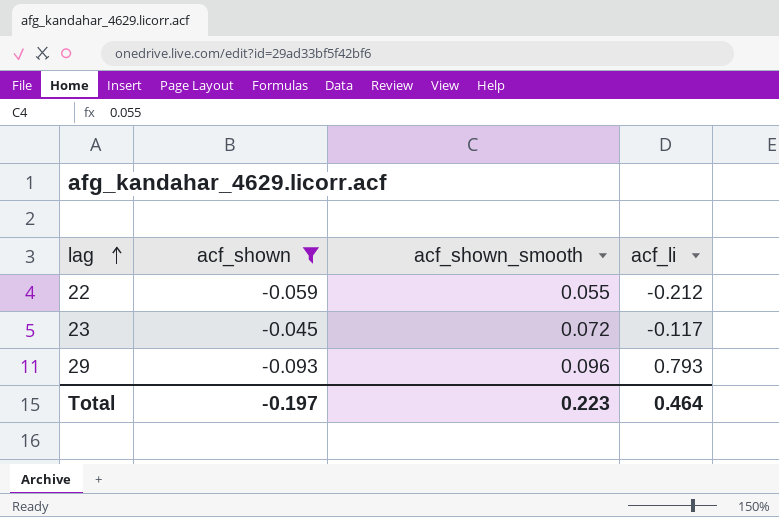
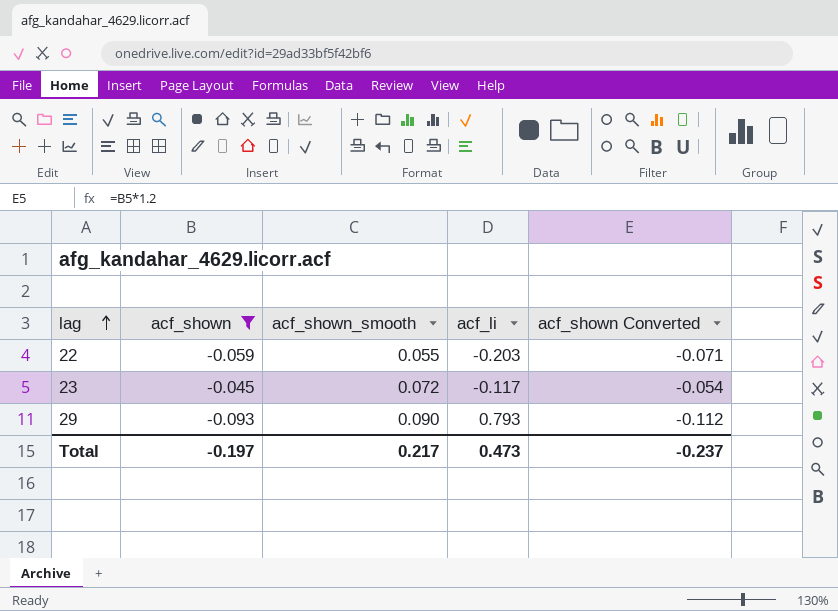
column acf_shown Converted | formula: none -> [acf_shown] * 1.2
22 | acf_li: -0.212 -> -0.203
29 | acf_shown_smooth: 0.096 -> 0.090
Total | acf_shown_smooth: 0.223 -> 0.217
Total | acf_li: 0.464 -> 0.473

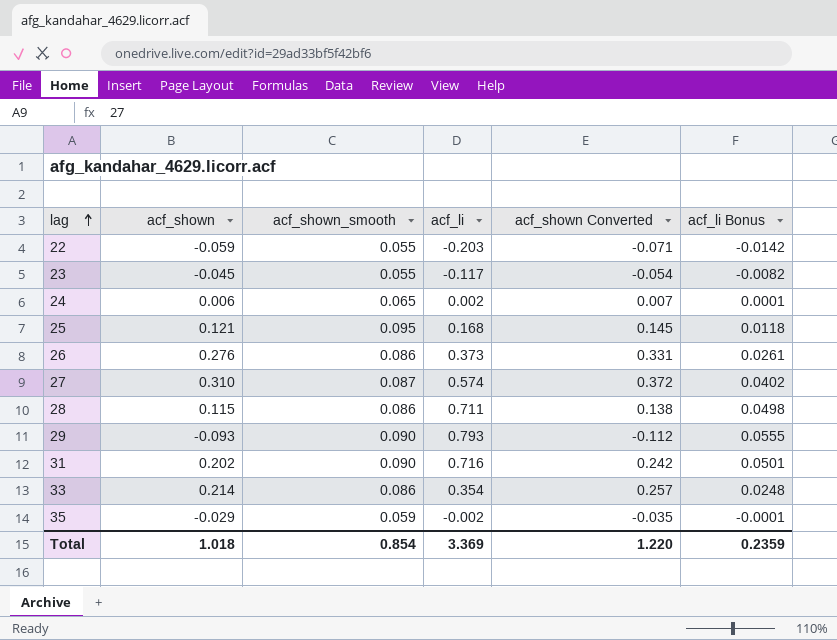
filter: acf_shown <= -0.045 -> none
column acf_li Bonus | formula: none -> [acf_li] * 0.07
23 | acf_shown_smooth: 0.072 -> 0.055
Total | acf_shown: -0.197 -> 1.018
Total | acf_shown_smooth: 0.217 -> 0.854
Total | acf_li: 0.473 -> 3.369
Total | acf_shown Converted: -0.237 -> 1.220

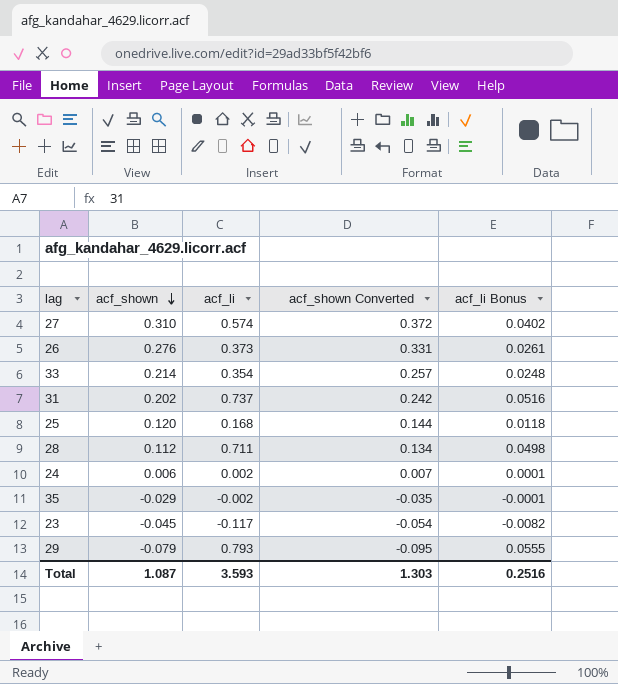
row order: lag ascending -> acf_shown descending
column acf_shown_smooth | position: 3 -> none
row 22: -0.059 | 0.055 | -0.203 | -0.071 | -0.0142 -> none
31 | acf_li: 0.716 -> 0.737
31 | acf_li Bonus: 0.0501 -> 0.0516
25 | acf_shown: 0.121 -> 0.120
25 | acf_shown Converted: 0.145 -> 0.144
28 | acf_shown: 0.115 -> 0.112
28 | acf_shown Converted: 0.138 -> 0.134
29 | acf_shown: -0.093 -> -0.079
29 | acf_shown Converted: -0.112 -> -0.095
Total | acf_shown: 1.018 -> 1.087
Total | acf_li: 3.369 -> 3.593
Total | acf_shown Converted: 1.220 -> 1.303
Total | acf_li Bonus: 0.2359 -> 0.2516

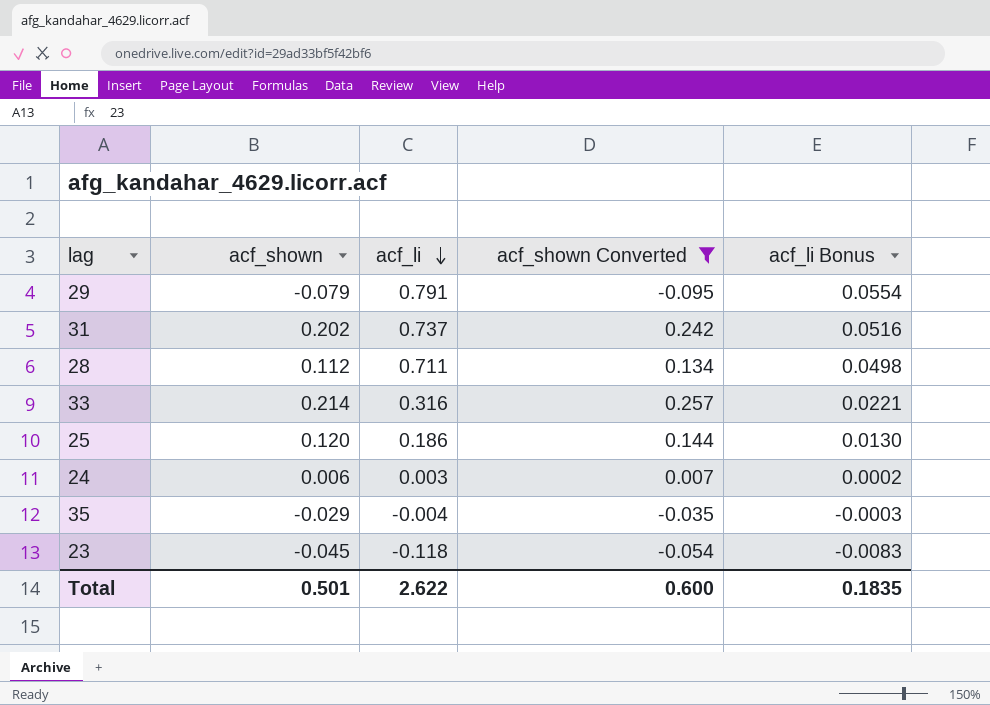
filter: none -> acf_shown Converted <= 0.257
row order: acf_shown descending -> acf_li descending
29 | acf_li: 0.793 -> 0.791
29 | acf_li Bonus: 0.0555 -> 0.0554
33 | acf_li: 0.354 -> 0.316
33 | acf_li Bonus: 0.0248 -> 0.0221
25 | acf_li: 0.168 -> 0.186
25 | acf_li Bonus: 0.0118 -> 0.0130
24 | acf_li: 0.002 -> 0.003
24 | acf_li Bonus: 0.0001 -> 0.0002
35 | acf_li: -0.002 -> -0.004
35 | acf_li Bonus: -0.0001 -> -0.0003
23 | acf_li: -0.117 -> -0.118
23 | acf_li Bonus: -0.0082 -> -0.0083
Total | acf_shown: 1.087 -> 0.501
Total | acf_li: 3.593 -> 2.622
Total | acf_shown Converted: 1.303 -> 0.600
Total | acf_li Bonus: 0.2516 -> 0.1835

